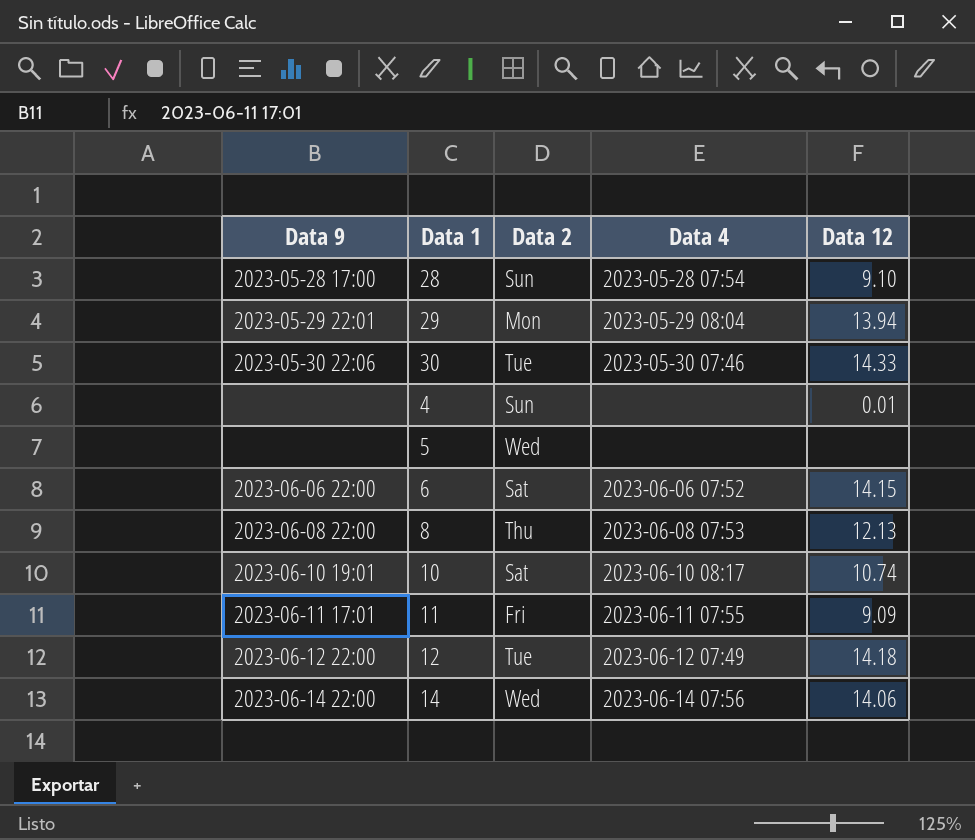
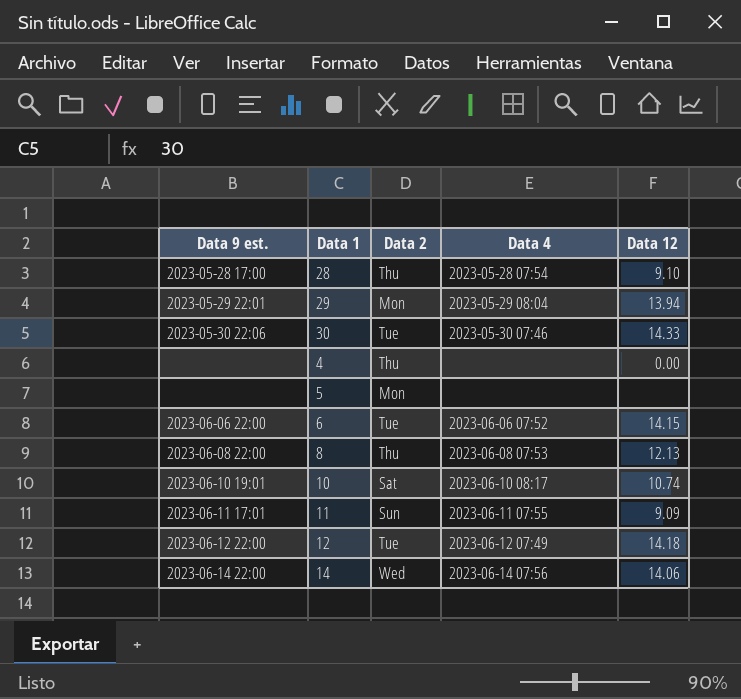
column name: Data 9 -> Data 9 est.
28 | Data 2: Sun -> Thu
4 | Data 2: Sun -> Thu
4 | Data 12: 0.01 -> 0.00
5 | Data 2: Wed -> Mon
6 | Data 2: Sat -> Tue
11 | Data 2: Fri -> Sun

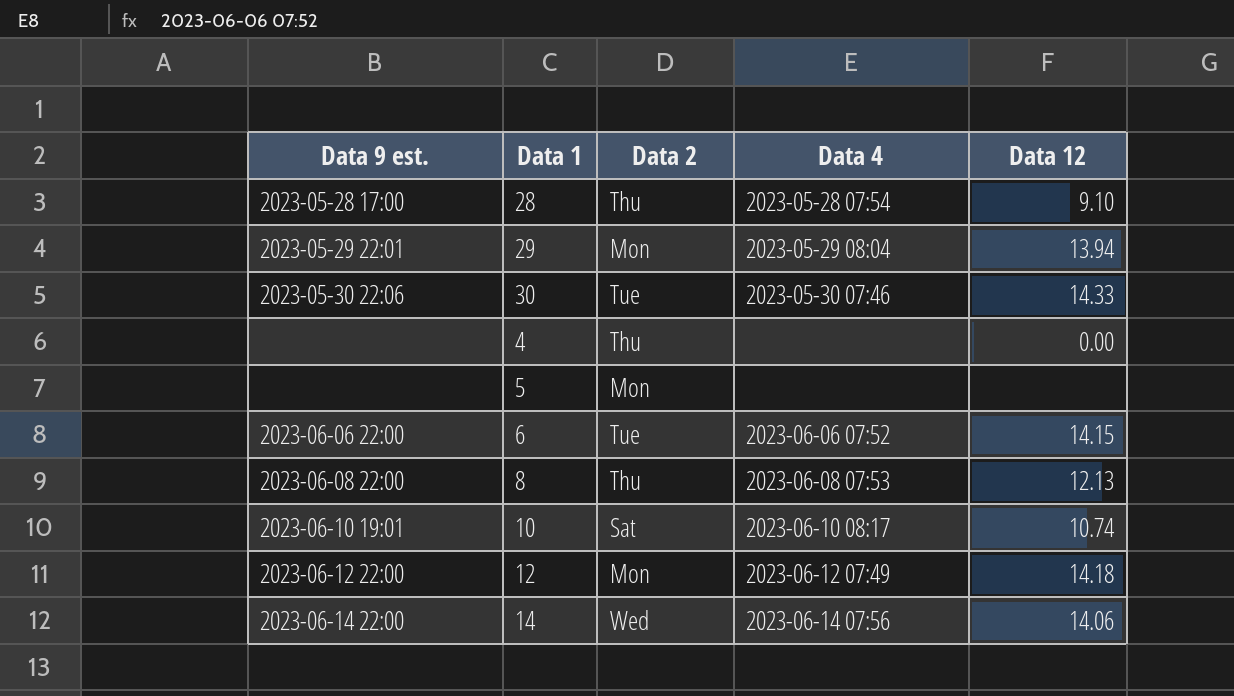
row 11: 2023-06-11 17:01 | Sun | 2023-06-11 07:55 | 9.09 -> none
12 | Data 2: Tue -> Mon

